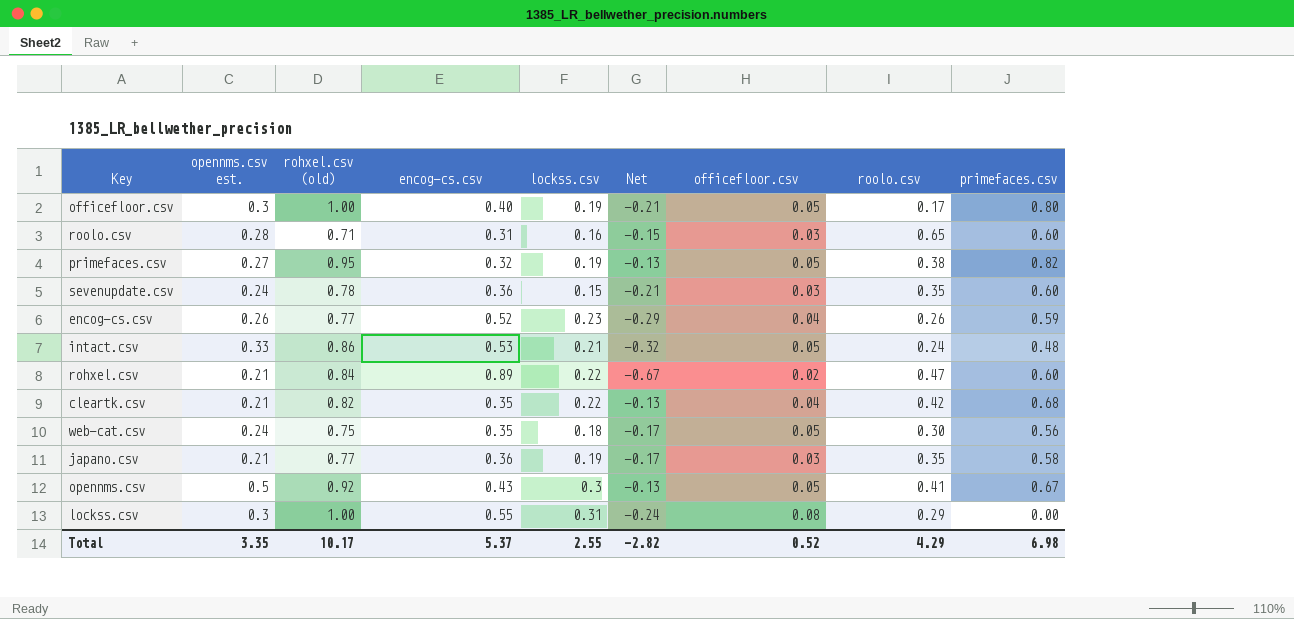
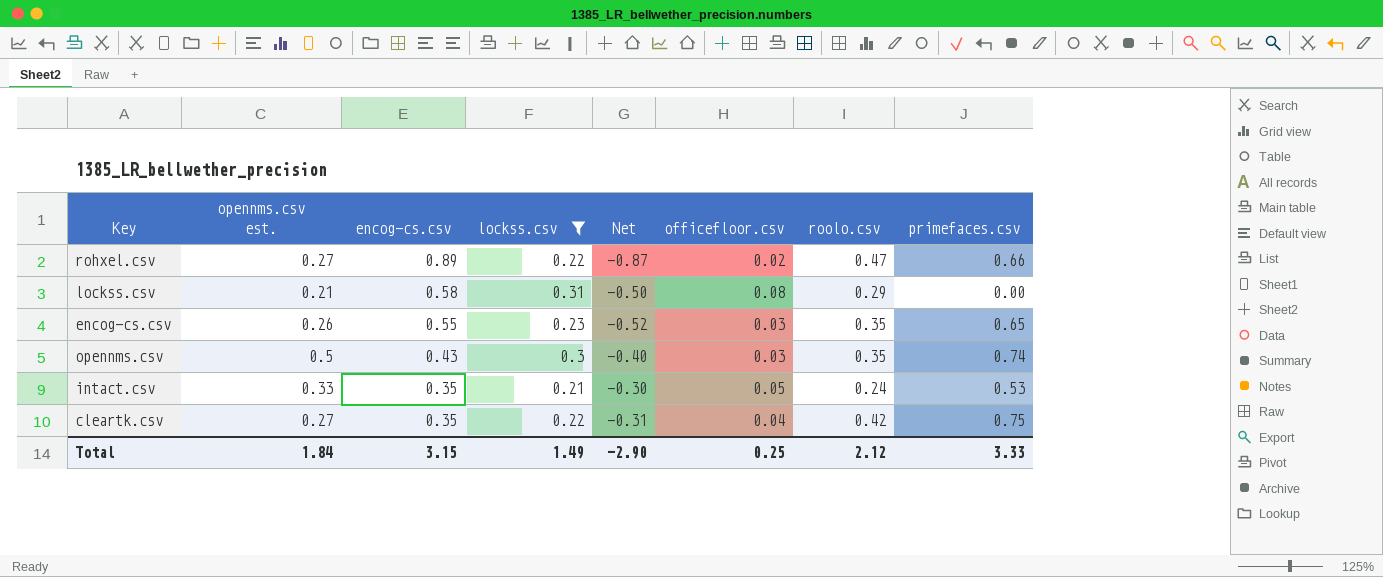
filter: none -> lockss.csv >= 0.21
row order: none -> encog-cs.csv descending
column rohxel.csv (old) | position: 3 -> none
column Net | formula: [lockss.csv] - [encog-cs.csv] -> [officefloor.csv] - [encog-cs.csv]
rohxel.csv | opennms.csv est.: 0.21 -> 0.27
rohxel.csv | primefaces.csv: 0.60 -> 0.66
lockss.csv | opennms.csv est.: 0.3 -> 0.21
lockss.csv | encog-cs.csv: 0.55 -> 0.58
encog-cs.csv | encog-cs.csv: 0.52 -> 0.55
encog-cs.csv | officefloor.csv: 0.04 -> 0.03
encog-cs.csv | roolo.csv: 0.26 -> 0.35
encog-cs.csv | primefaces.csv: 0.59 -> 0.65
opennms.csv | officefloor.csv: 0.05 -> 0.03
opennms.csv | roolo.csv: 0.41 -> 0.35
opennms.csv | primefaces.csv: 0.67 -> 0.74
intact.csv | encog-cs.csv: 0.53 -> 0.35
intact.csv | primefaces.csv: 0.48 -> 0.53
cleartk.csv | opennms.csv est.: 0.21 -> 0.27
cleartk.csv | primefaces.csv: 0.68 -> 0.75
Total | opennms.csv est.: 3.35 -> 1.84
Total | encog-cs.csv: 5.37 -> 3.15
Total | lockss.csv: 2.55 -> 1.49
Total | Net: -2.82 -> -2.90
Total | officefloor.csv: 0.52 -> 0.25
Total | roolo.csv: 4.29 -> 2.12
Total | primefaces.csv: 6.98 -> 3.33

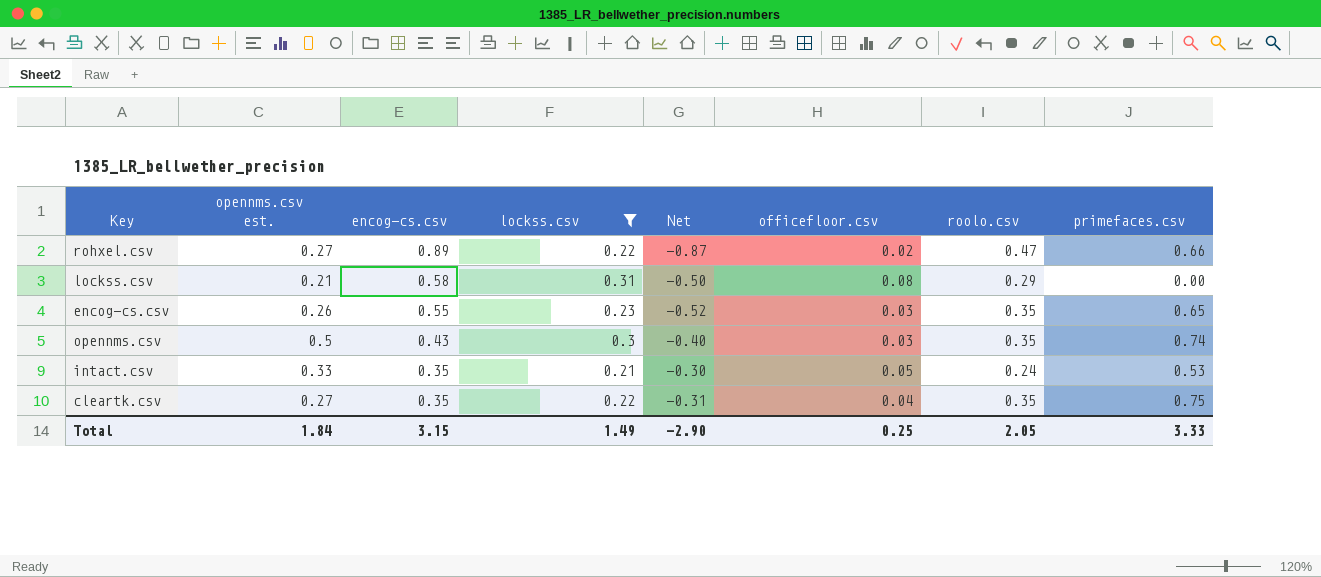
cleartk.csv | roolo.csv: 0.42 -> 0.35
Total | roolo.csv: 2.12 -> 2.05

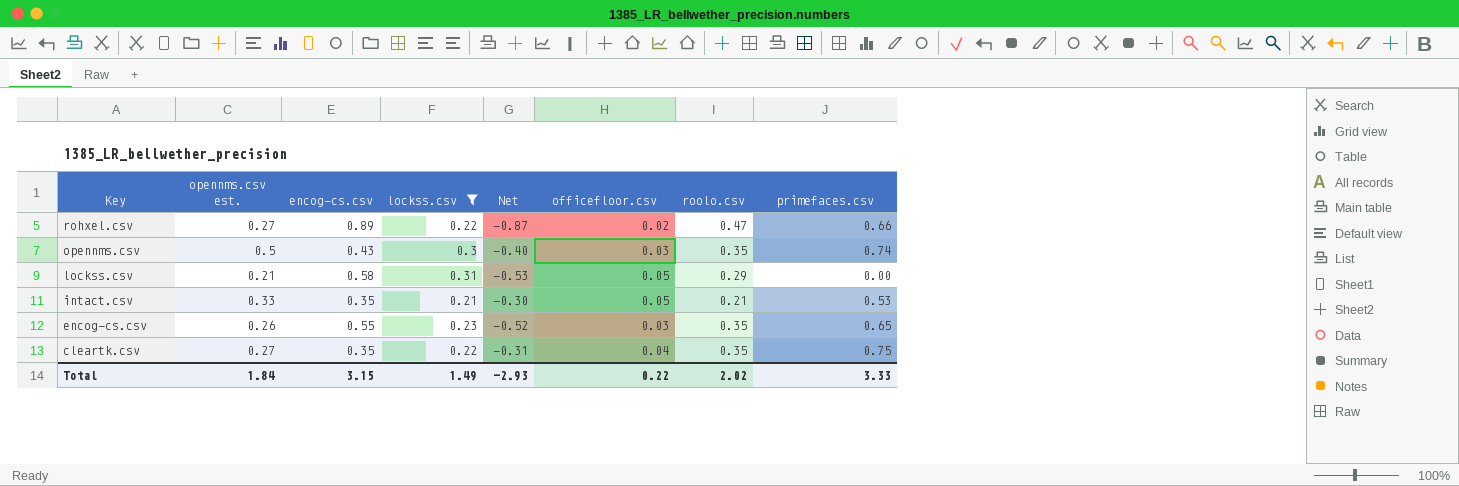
row order: encog-cs.csv descending -> Key descending
lockss.csv | Net: -0.50 -> -0.53
lockss.csv | officefloor.csv: 0.08 -> 0.05
intact.csv | roolo.csv: 0.24 -> 0.21
Total | Net: -2.90 -> -2.93
Total | officefloor.csv: 0.25 -> 0.22
Total | roolo.csv: 2.05 -> 2.02

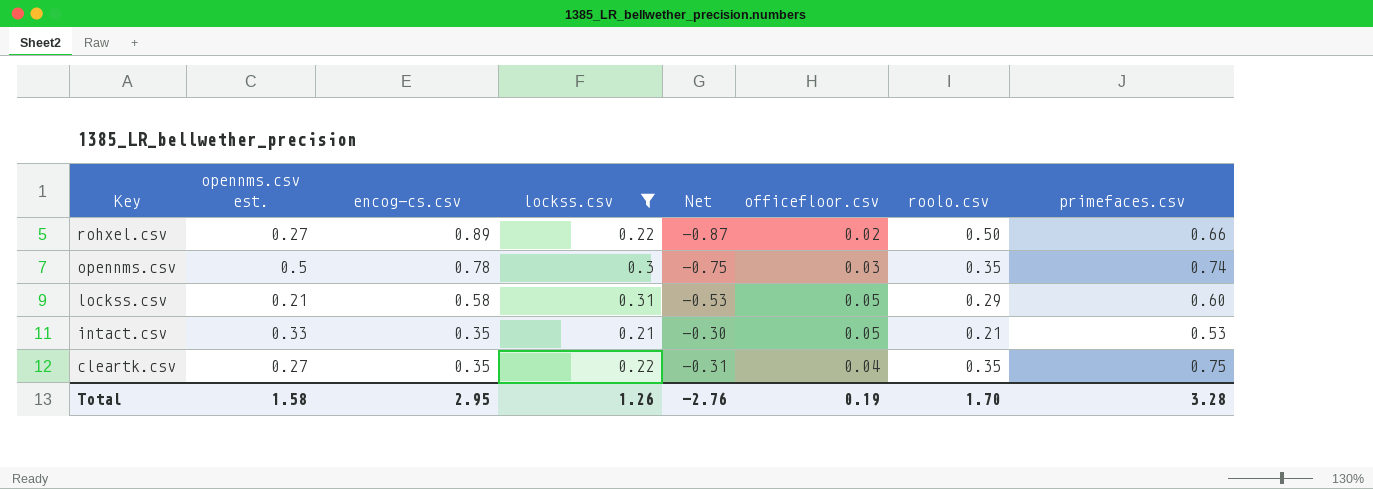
row encog-cs.csv: 0.26 | 0.55 | 0.23 | -0.52 | 0.03 | 0.35 | 0.65 -> none
rohxel.csv | roolo.csv: 0.47 -> 0.50
opennms.csv | encog-cs.csv: 0.43 -> 0.78
opennms.csv | Net: -0.40 -> -0.75
lockss.csv | primefaces.csv: 0.00 -> 0.60
Total | opennms.csv est.: 1.84 -> 1.58
Total | encog-cs.csv: 3.15 -> 2.95
Total | lockss.csv: 1.49 -> 1.26
Total | Net: -2.93 -> -2.76
Total | officefloor.csv: 0.22 -> 0.19
Total | roolo.csv: 2.02 -> 1.70
Total | primefaces.csv: 3.33 -> 3.28

